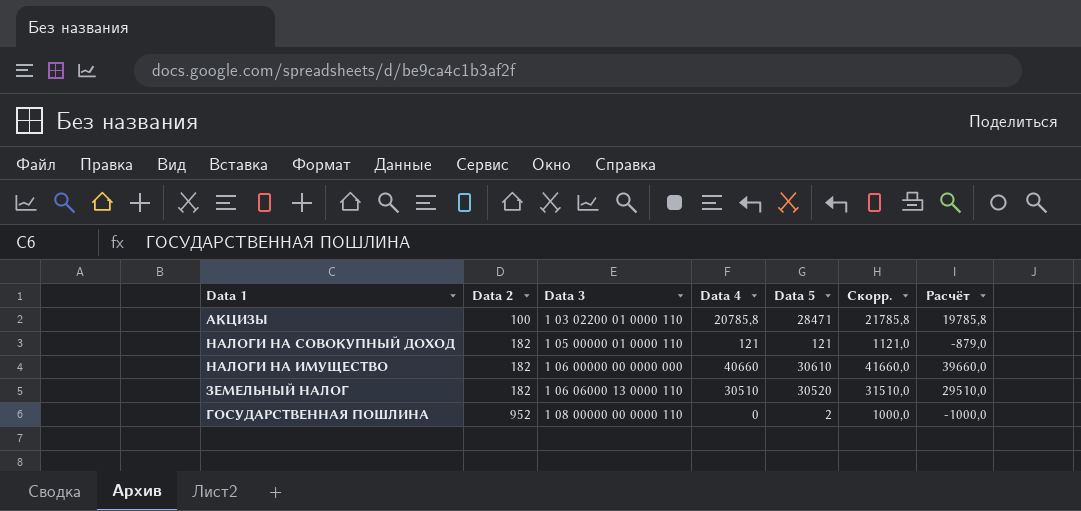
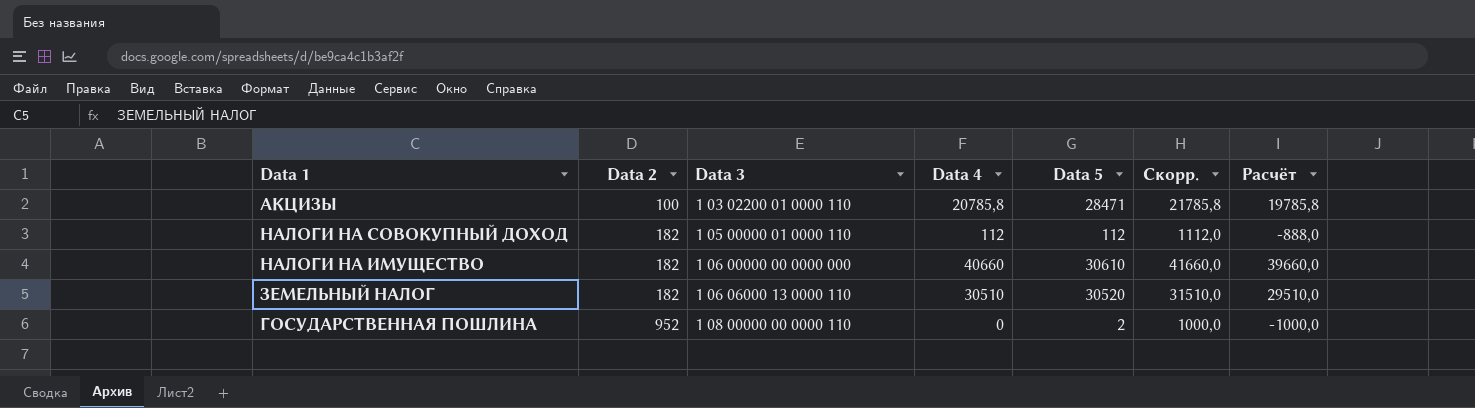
НАЛОГИ НА СОВОКУПНЫЙ ДОХОД | Data 4: 121 -> 112
НАЛОГИ НА СОВОКУПНЫЙ ДОХОД | Data 5: 121 -> 112
НАЛОГИ НА СОВОКУПНЫЙ ДОХОД | Скорр.: 1121,0 -> 1112,0
НАЛОГИ НА СОВОКУПНЫЙ ДОХОД | Расчёт: -879,0 -> -888,0

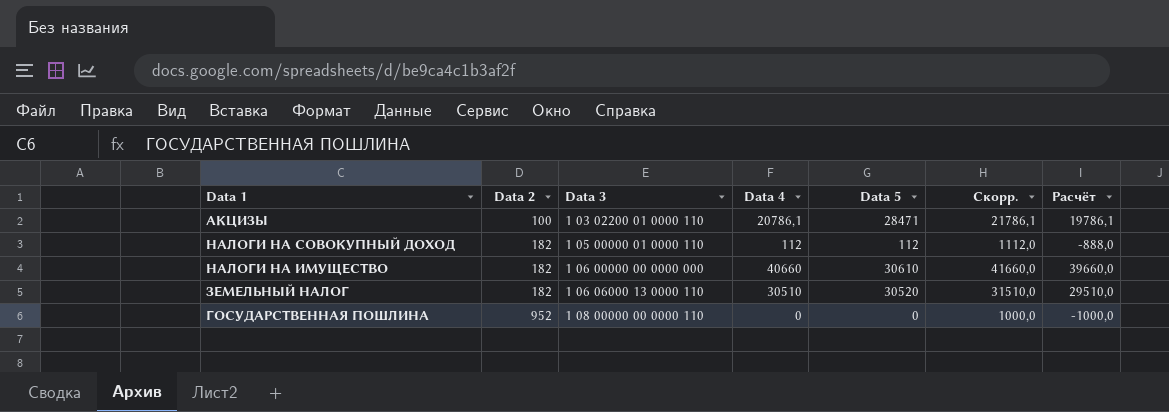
АКЦИЗЫ | Data 4: 20785,8 -> 20786,1
АКЦИЗЫ | Скорр.: 21785,8 -> 21786,1
АКЦИЗЫ | Расчёт: 19785,8 -> 19786,1
ГОСУДАРСТВЕННАЯ ПОШЛИНА | Data 5: 2 -> 0

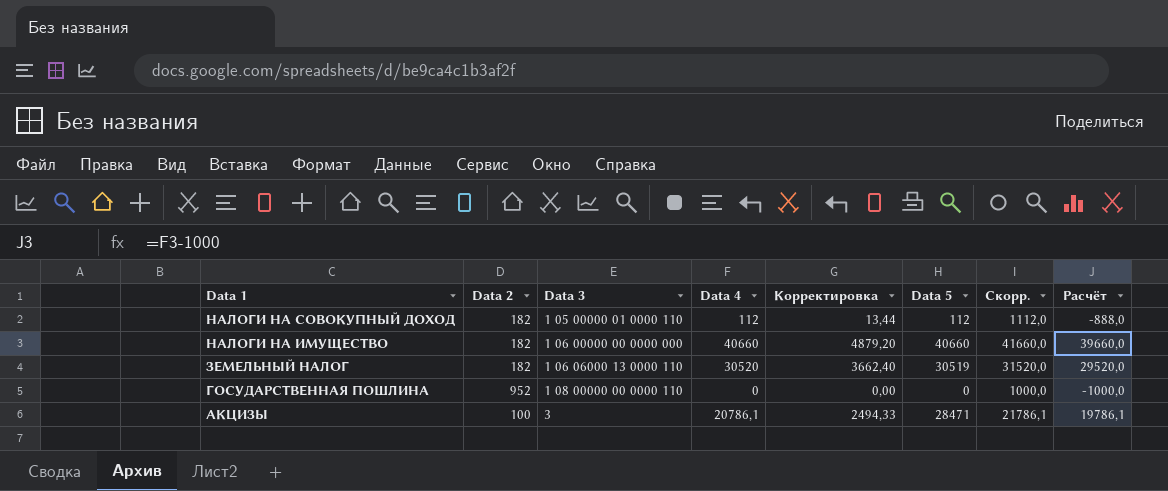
row order: Data 2 ascending -> Data 1 descending
column Корректировка | formula: none -> [Data 4] * 0,12
НАЛОГИ НА ИМУЩЕСТВО | Data 5: 30610 -> 40660
ЗЕМЕЛЬНЫЙ НАЛОГ | Data 4: 30510 -> 30520
ЗЕМЕЛЬНЫЙ НАЛОГ | Data 5: 30520 -> 30519
ЗЕМЕЛЬНЫЙ НАЛОГ | Скорр.: 31510,0 -> 31520,0
ЗЕМЕЛЬНЫЙ НАЛОГ | Расчёт: 29510,0 -> 29520,0
АКЦИЗЫ | Data 3: 1 03 02200 01 0000 110 -> 3

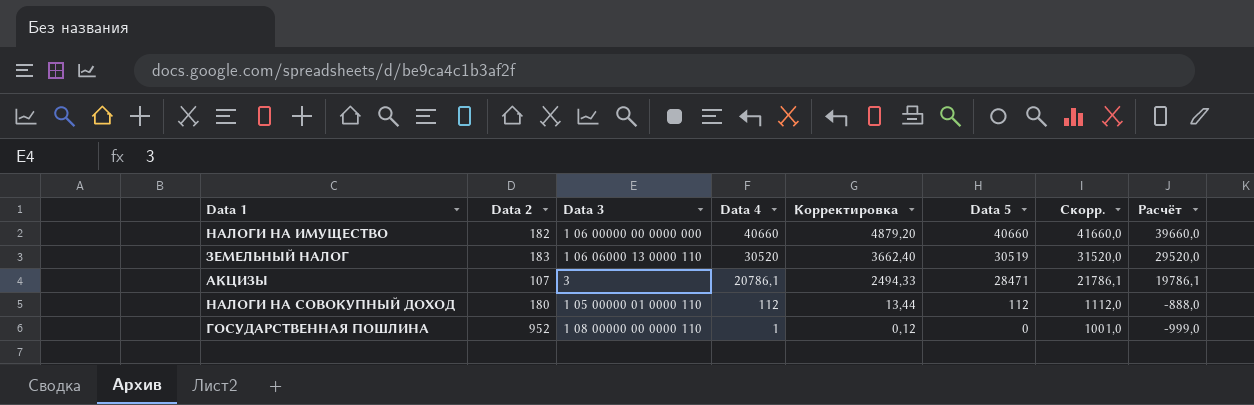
row order: Data 1 descending -> Data 4 descending
ЗЕМЕЛЬНЫЙ НАЛОГ | Data 2: 182 -> 183
АКЦИЗЫ | Data 2: 100 -> 107
НАЛОГИ НА СОВОКУПНЫЙ ДОХОД | Data 2: 182 -> 180
ГОСУДАРСТВЕННАЯ ПОШЛИНА | Data 4: 0 -> 1
ГОСУДАРСТВЕННАЯ ПОШЛИНА | Корректировка: 0,00 -> 0,12
ГОСУДАРСТВЕННАЯ ПОШЛИНА | Скорр.: 1000,0 -> 1001,0
ГОСУДАРСТВЕННАЯ ПОШЛИНА | Расчёт: -1000,0 -> -999,0

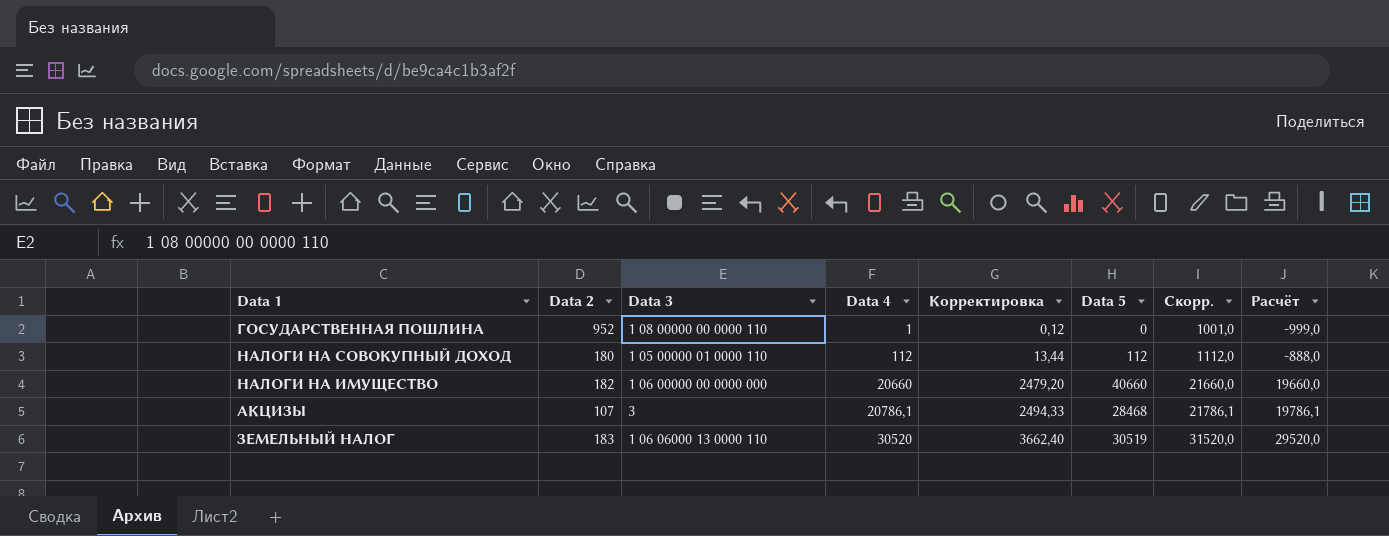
row order: Data 4 descending -> Data 4 ascending
НАЛОГИ НА ИМУЩЕСТВО | Data 4: 40660 -> 20660
НАЛОГИ НА ИМУЩЕСТВО | Корректировка: 4879,20 -> 2479,20
НАЛОГИ НА ИМУЩЕСТВО | Скорр.: 41660,0 -> 21660,0
НАЛОГИ НА ИМУЩЕСТВО | Расчёт: 39660,0 -> 19660,0
АКЦИЗЫ | Data 5: 28471 -> 28468

